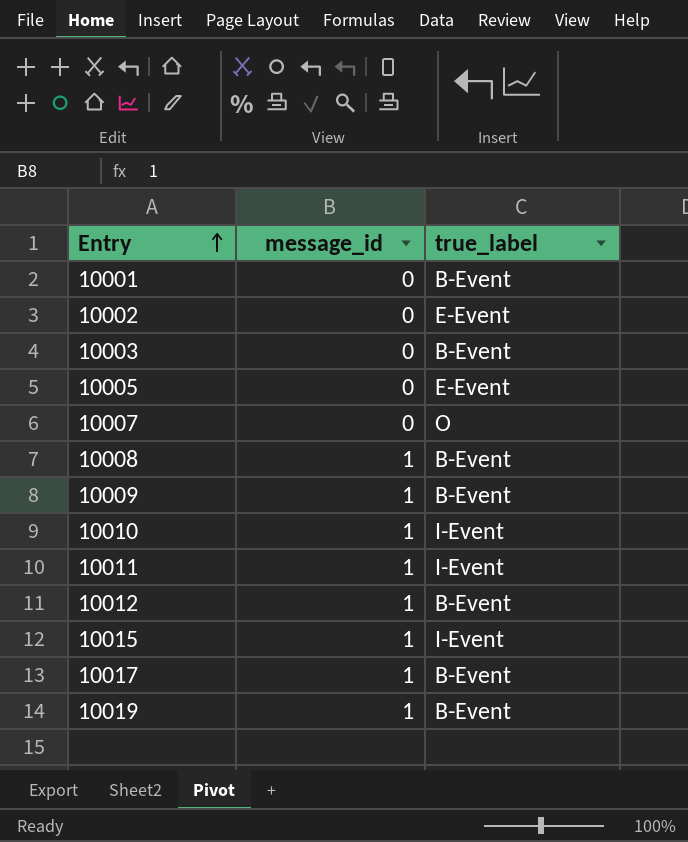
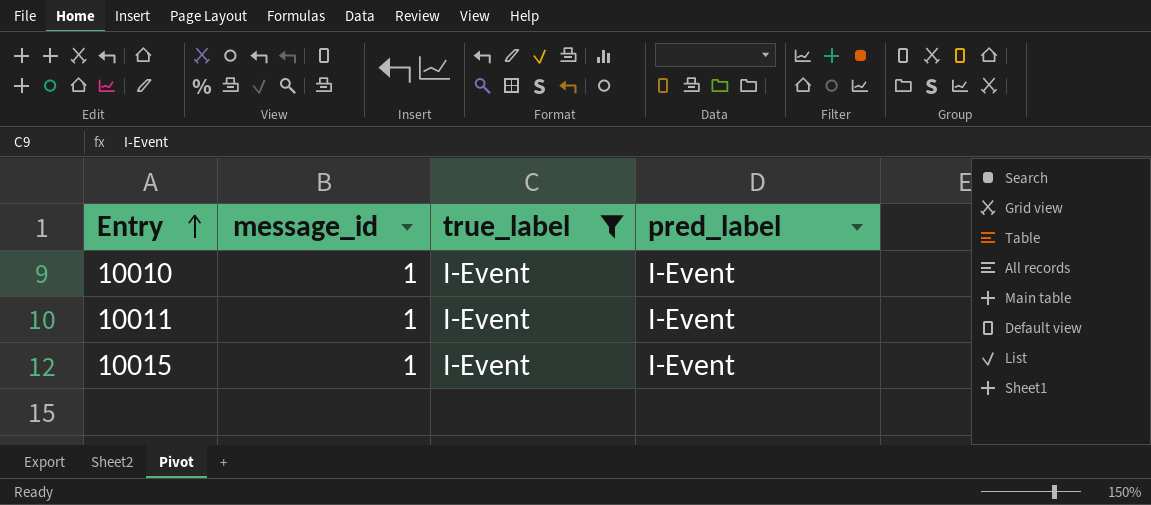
filter: none -> true_label = I-Event
column pred_label | position: none -> 4

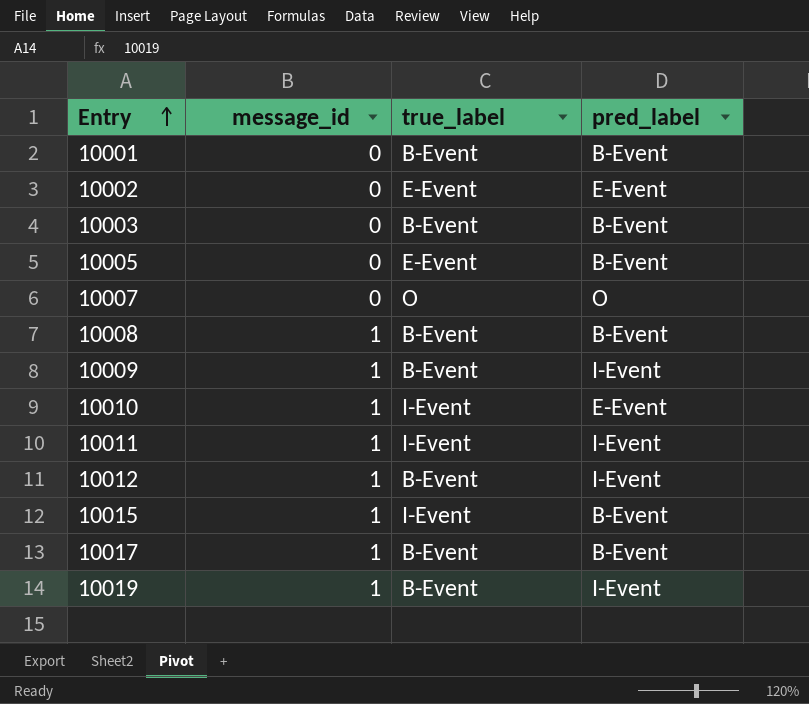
filter: true_label = I-Event -> none
10010 | pred_label: I-Event -> E-Event
10015 | pred_label: I-Event -> B-Event

